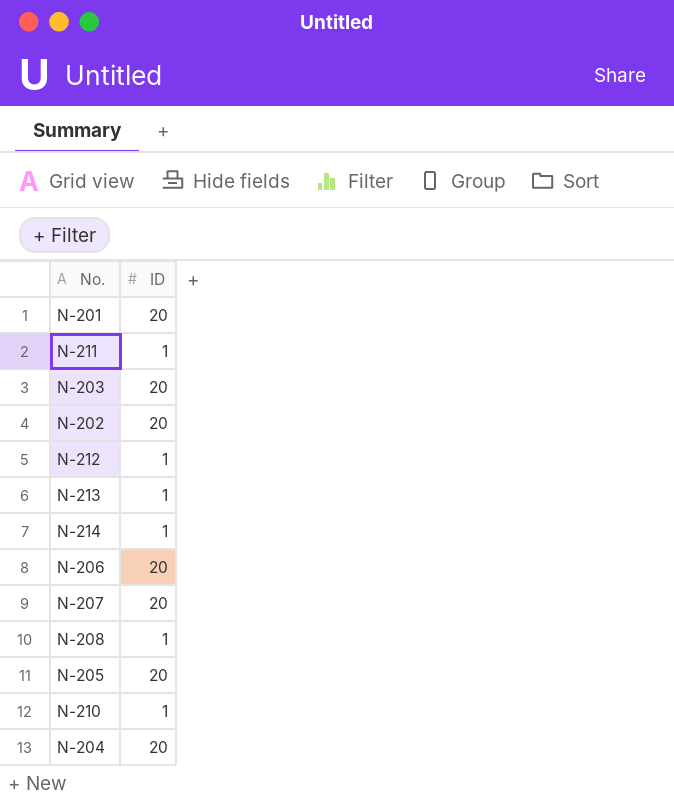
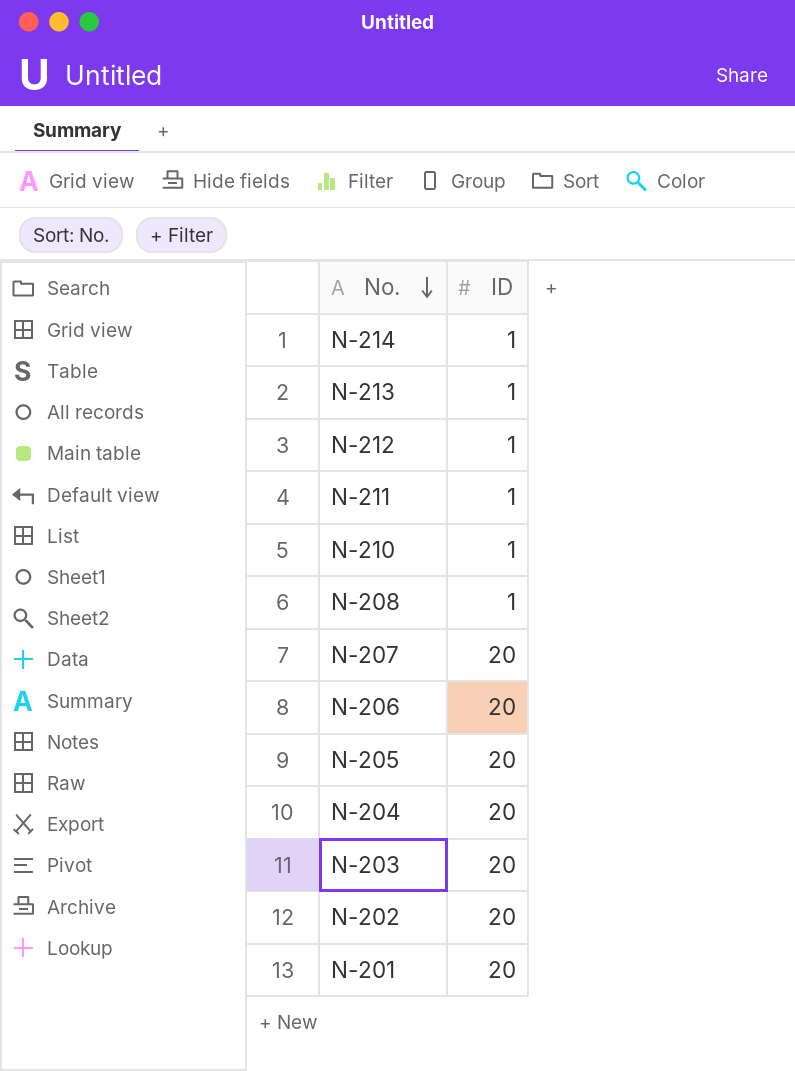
row order: none -> No. descending

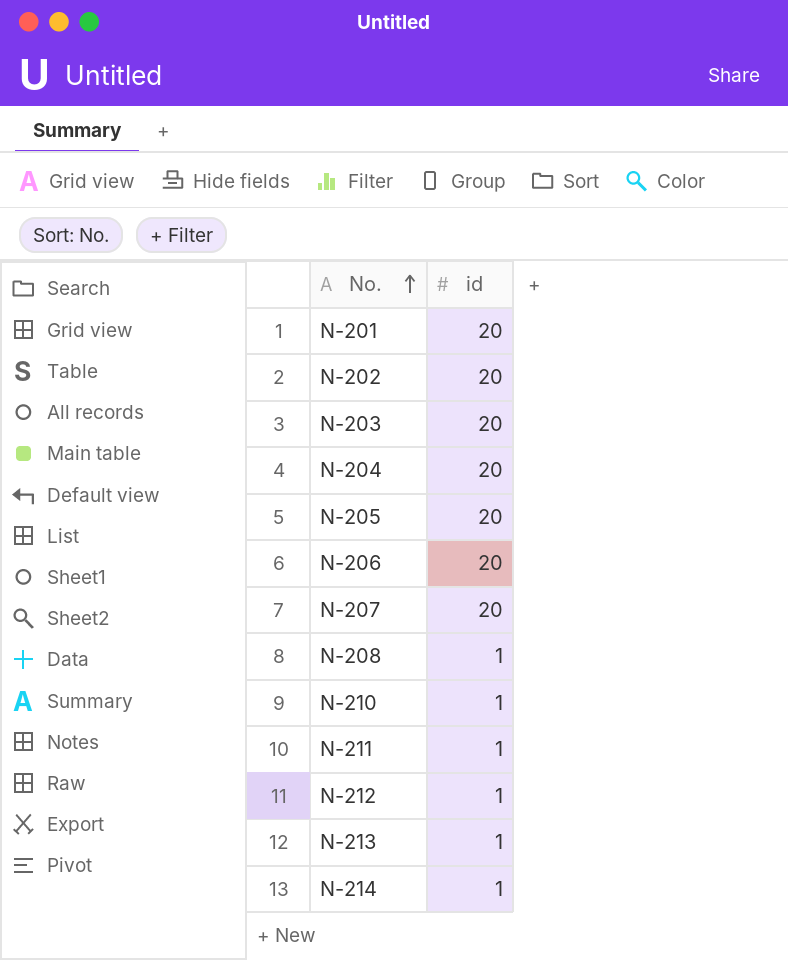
row order: No. descending -> No. ascending
column name: ID -> id

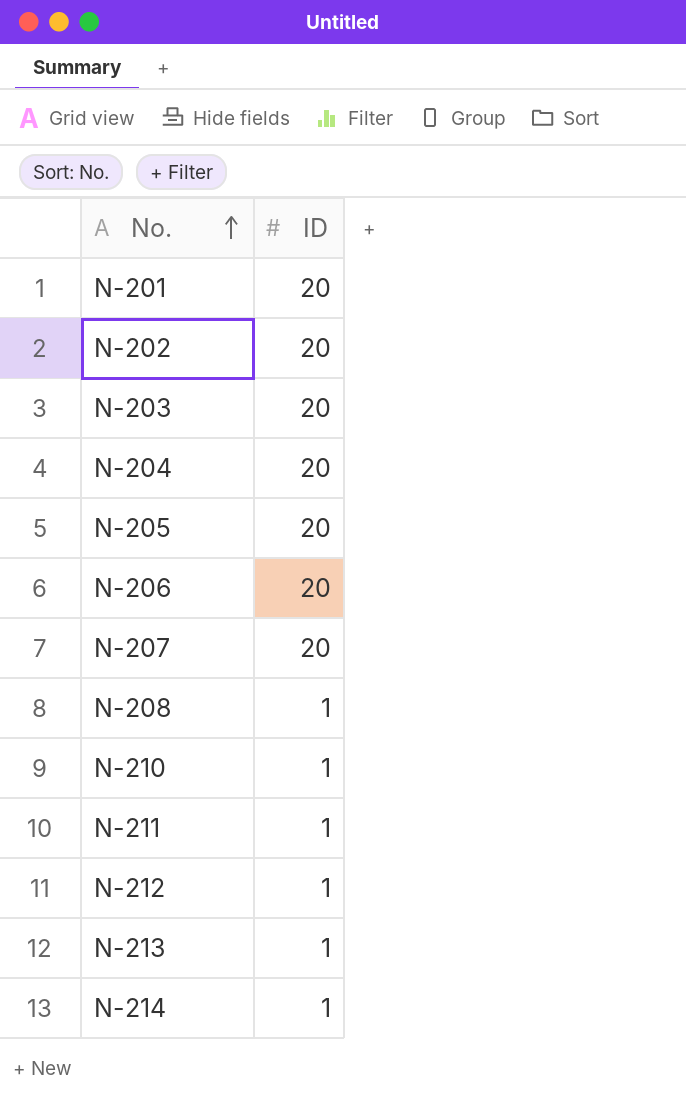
column name: id -> ID

